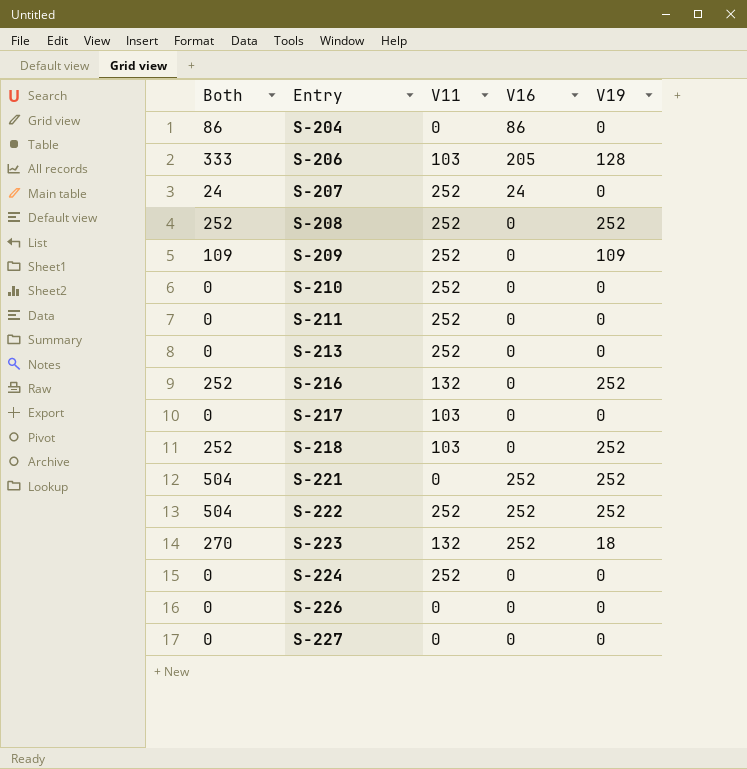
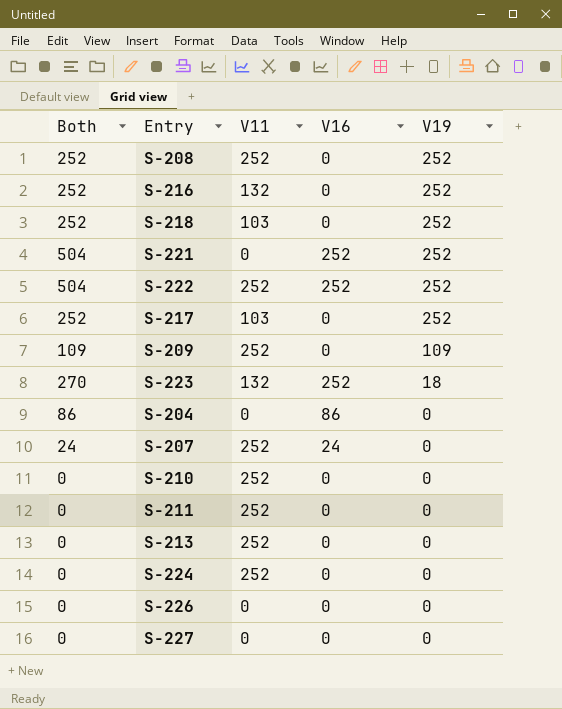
row order: Entry ascending -> V19 descending
row S-206: 333 | 103 | 205 | 128 -> none
S-217 | Both: 0 -> 252
S-217 | V19: 0 -> 252

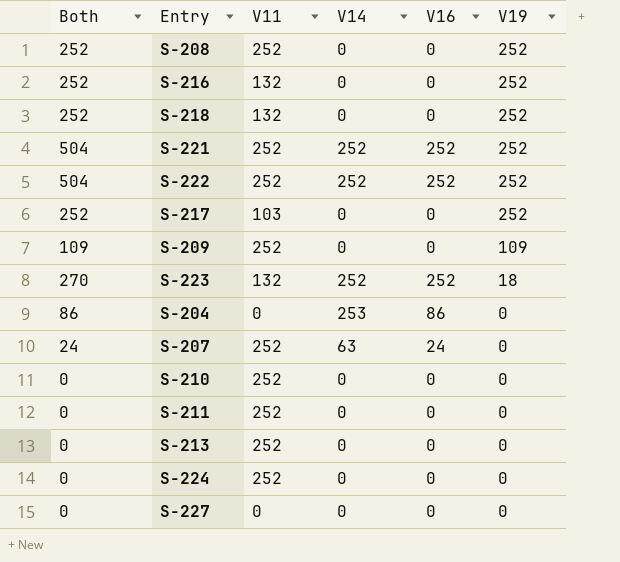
column V14 | position: none -> 4
row S-226: 0 | 0 | 0 | 0 -> none
S-218 | V11: 103 -> 132
S-221 | V11: 0 -> 252

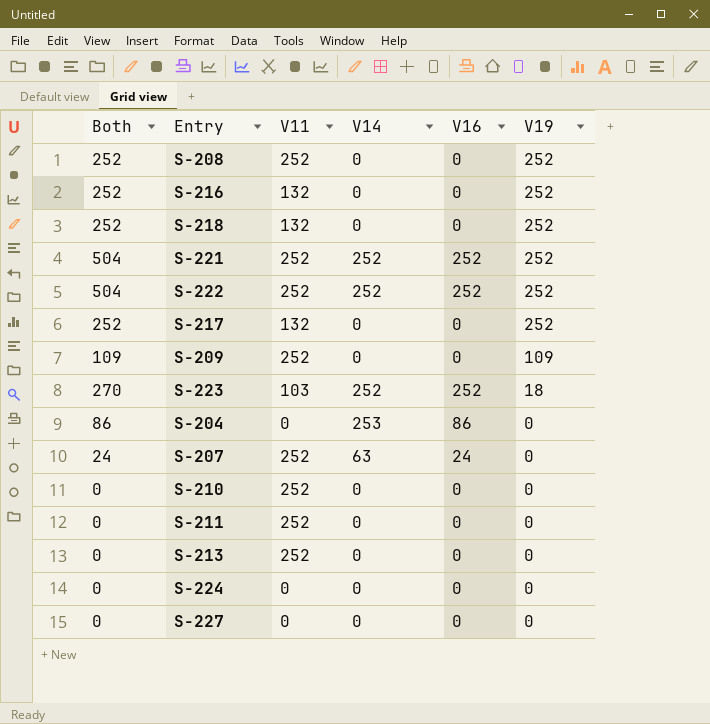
S-217 | V11: 103 -> 132
S-223 | V11: 132 -> 103
S-224 | V11: 252 -> 0

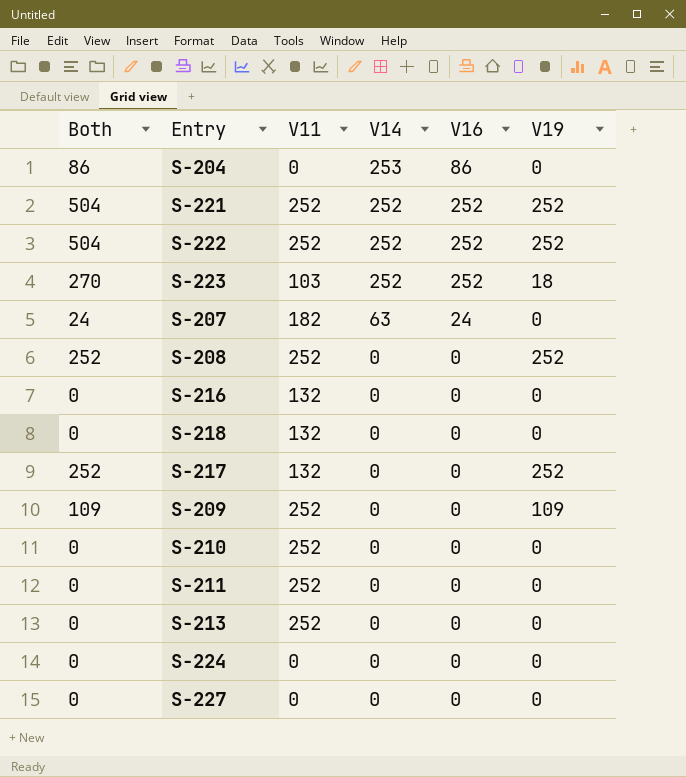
row order: V19 descending -> V14 descending
S-207 | V11: 252 -> 182
S-216 | Both: 252 -> 0
S-216 | V19: 252 -> 0
S-218 | Both: 252 -> 0
S-218 | V19: 252 -> 0

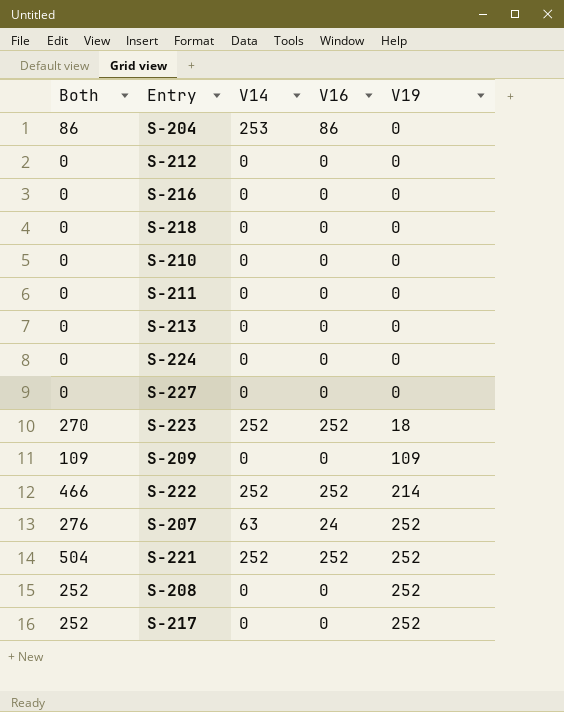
row order: V14 descending -> V19 ascending
column V11 | position: 3 -> none
row S-212: none -> 0 | 0 | 0 | 0
S-222 | Both: 504 -> 466
S-222 | V19: 252 -> 214
S-207 | Both: 24 -> 276
S-207 | V19: 0 -> 252

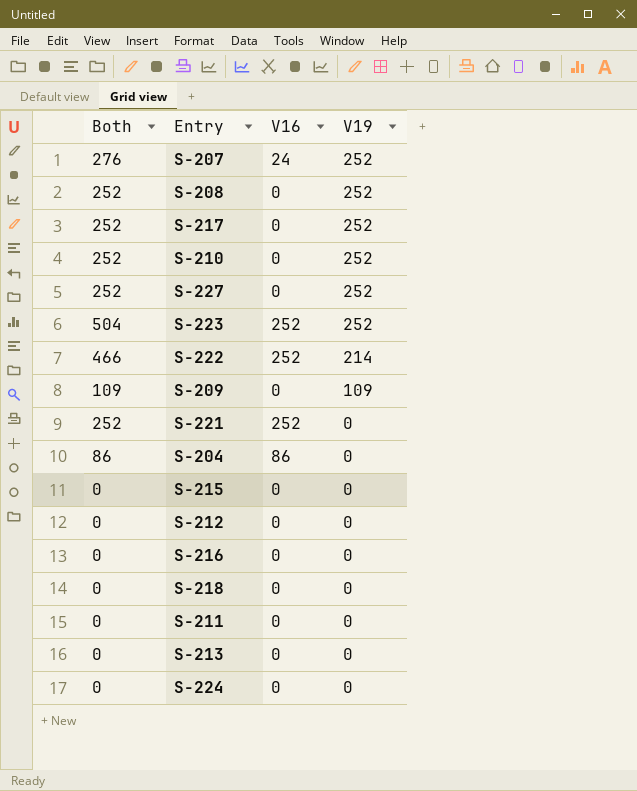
row order: V19 ascending -> V19 descending
column V14 | position: 3 -> none
S-210 | Both: 0 -> 252
S-210 | V19: 0 -> 252
S-227 | Both: 0 -> 252
S-227 | V19: 0 -> 252
S-223 | Both: 270 -> 504
S-223 | V19: 18 -> 252
S-221 | Both: 504 -> 252
S-221 | V19: 252 -> 0
row S-215: none -> 0 | 0 | 0

